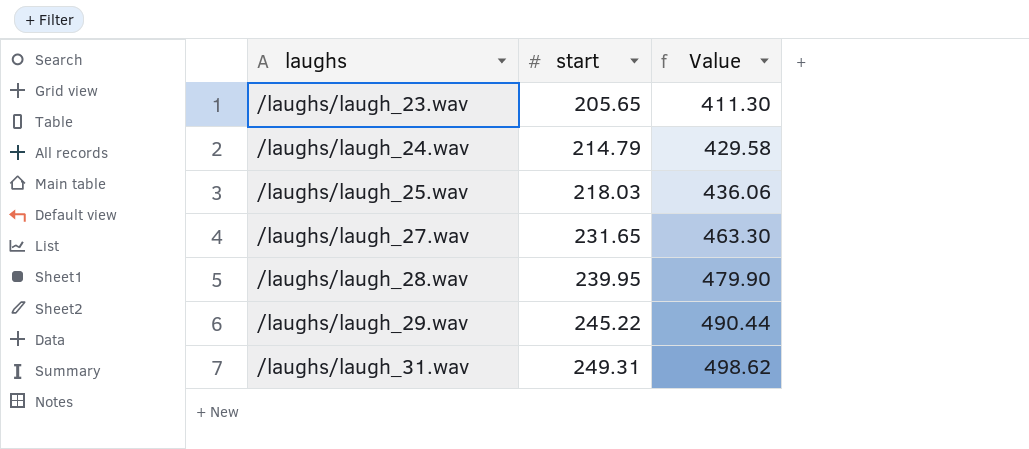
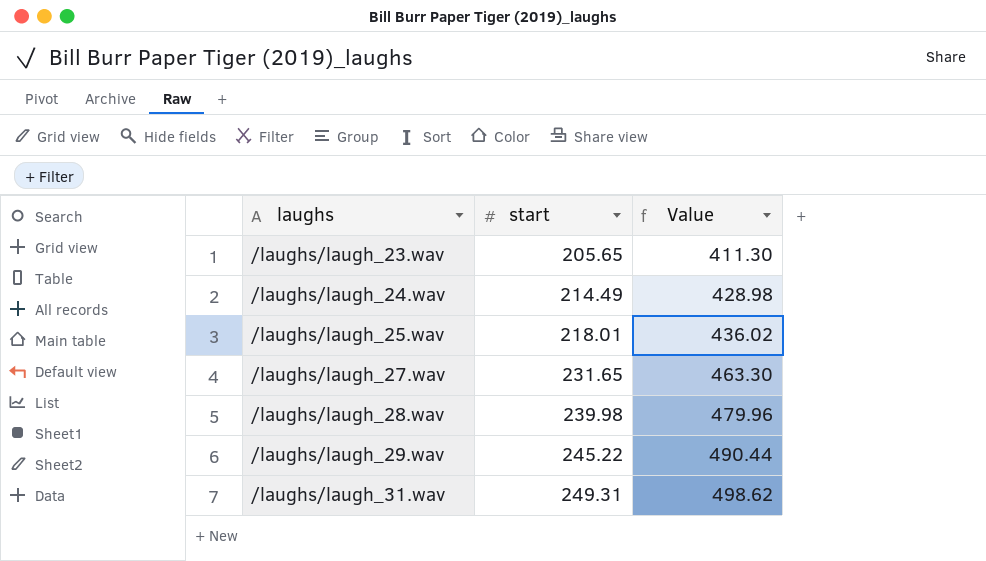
/laughs/laugh_24.wav | start: 214.79 -> 214.49
/laughs/laugh_24.wav | Value: 429.58 -> 428.98
/laughs/laugh_25.wav | start: 218.03 -> 218.01
/laughs/laugh_25.wav | Value: 436.06 -> 436.02
/laughs/laugh_28.wav | start: 239.95 -> 239.98
/laughs/laugh_28.wav | Value: 479.90 -> 479.96

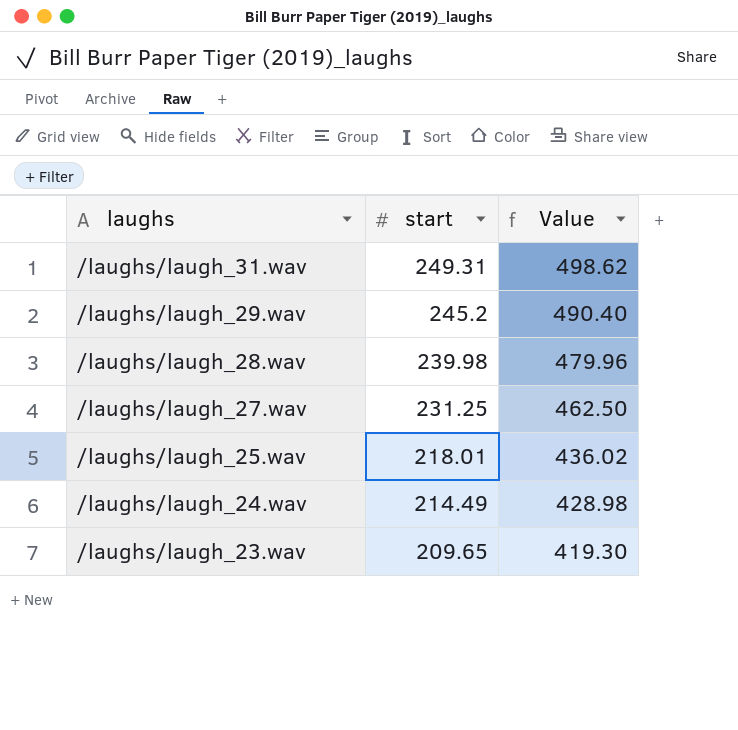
row order: laughs ascending -> laughs descending
/laughs/laugh_29.wav | start: 245.22 -> 245.2
/laughs/laugh_29.wav | Value: 490.44 -> 490.40
/laughs/laugh_27.wav | start: 231.65 -> 231.25
/laughs/laugh_27.wav | Value: 463.30 -> 462.50
/laughs/laugh_23.wav | start: 205.65 -> 209.65
/laughs/laugh_23.wav | Value: 411.30 -> 419.30

